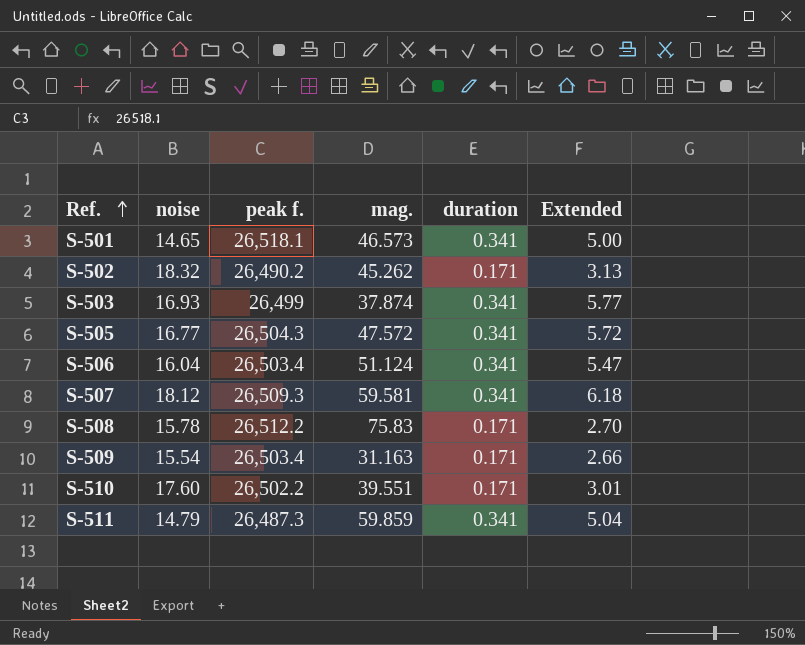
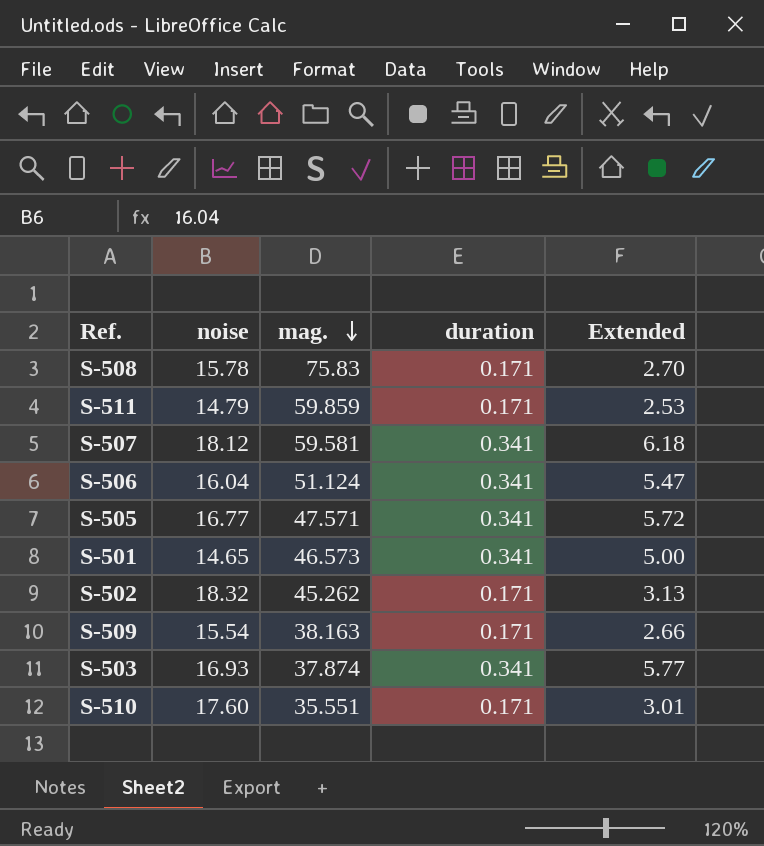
row order: Ref. ascending -> mag. descending
column peak f. | position: 3 -> none
S-511 | duration: 0.341 -> 0.171
S-511 | Extended: 5.04 -> 2.53
S-505 | mag.: 47.572 -> 47.571
S-509 | mag.: 31.163 -> 38.163
S-510 | mag.: 39.551 -> 35.551

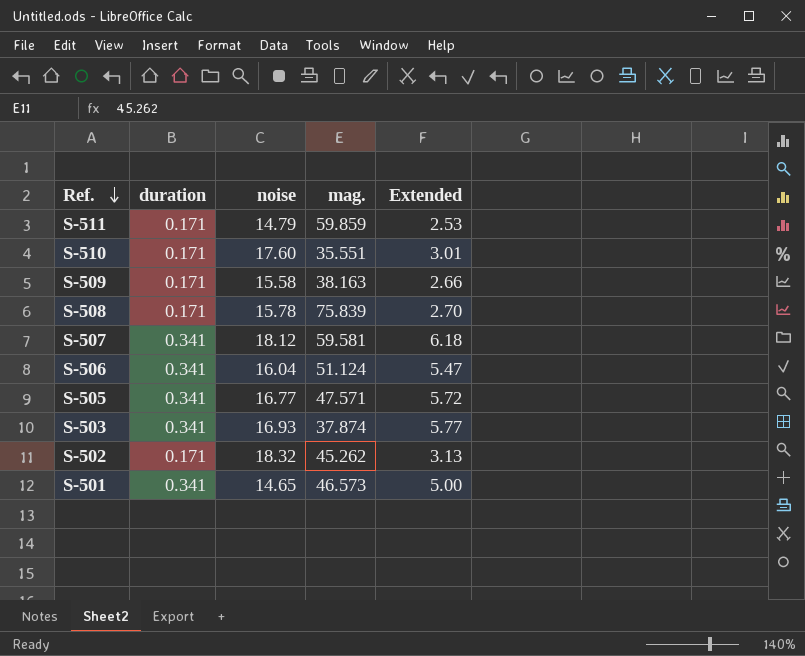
row order: mag. descending -> Ref. descending
column duration | position: 4 -> 2
S-509 | noise: 15.54 -> 15.58
S-508 | mag.: 75.83 -> 75.839

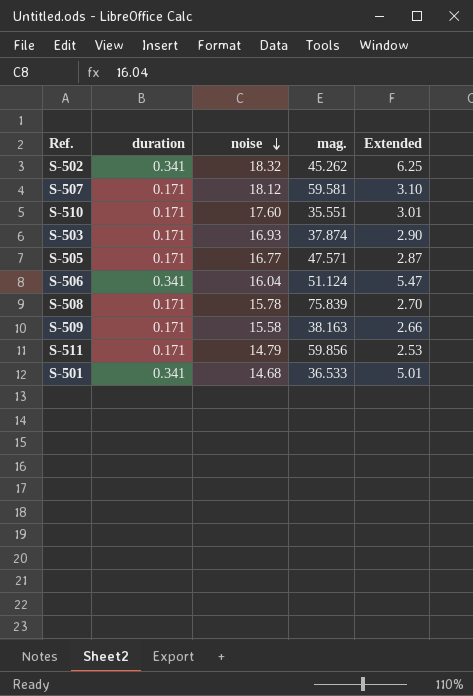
row order: Ref. descending -> noise descending
S-502 | duration: 0.171 -> 0.341
S-502 | Extended: 3.13 -> 6.25
S-507 | duration: 0.341 -> 0.171
S-507 | Extended: 6.18 -> 3.10
S-503 | duration: 0.341 -> 0.171
S-503 | Extended: 5.77 -> 2.90
S-505 | duration: 0.341 -> 0.171
S-505 | Extended: 5.72 -> 2.87
S-511 | mag.: 59.859 -> 59.856
S-501 | noise: 14.65 -> 14.68
S-501 | mag.: 46.573 -> 36.533
S-501 | Extended: 5.00 -> 5.01

